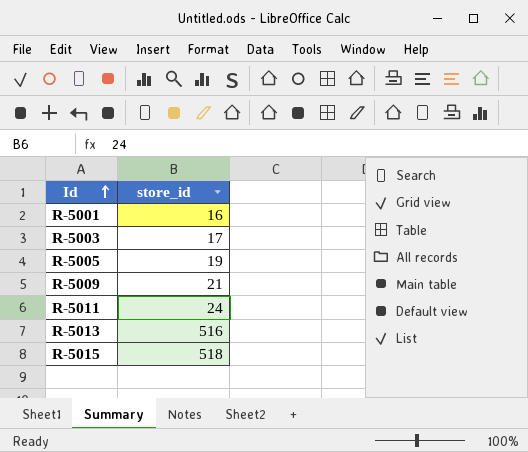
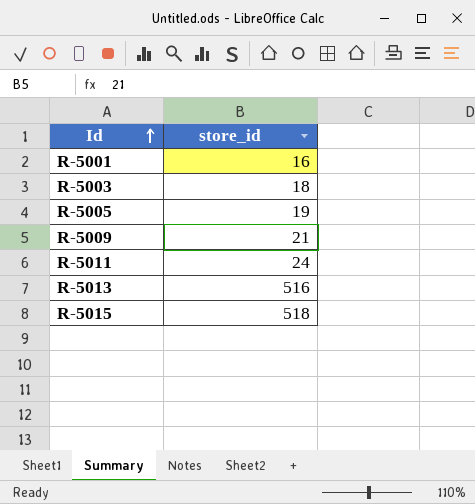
R-5003 | store_id: 17 -> 18

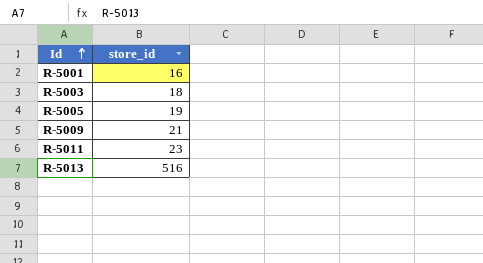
row R-5015: 518 -> none
R-5011 | store_id: 24 -> 23

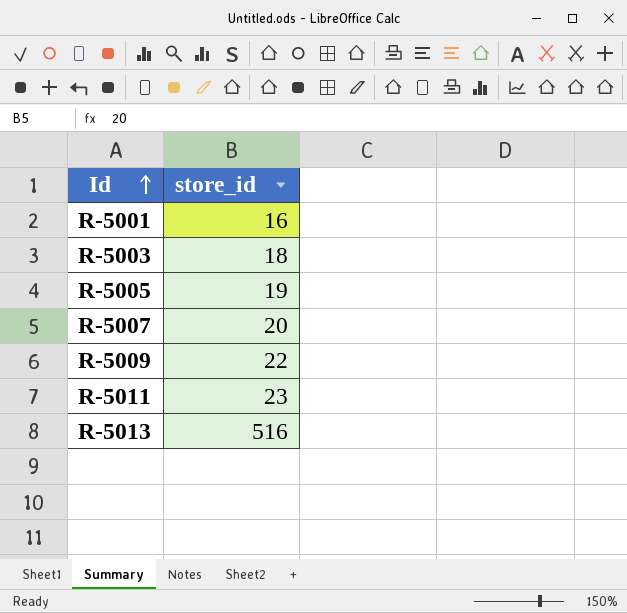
row R-5007: none -> 20
R-5009 | store_id: 21 -> 22

